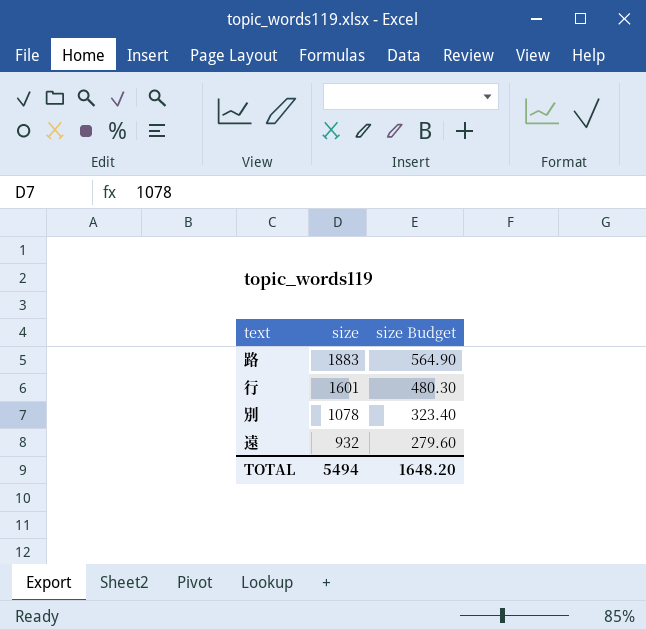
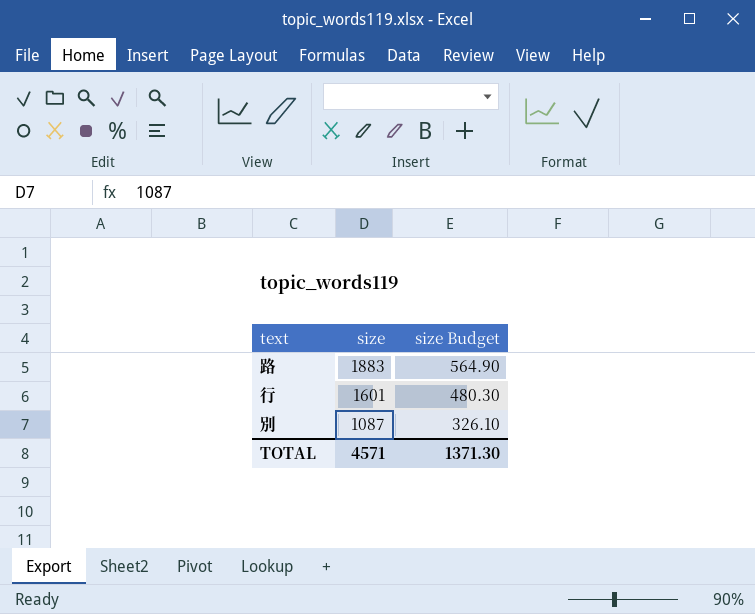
row 遠: 932 | 279.60 -> none
別 | size: 1078 -> 1087
別 | size Budget: 323.40 -> 326.10
TOTAL | size: 5494 -> 4571
TOTAL | size Budget: 1648.20 -> 1371.30

